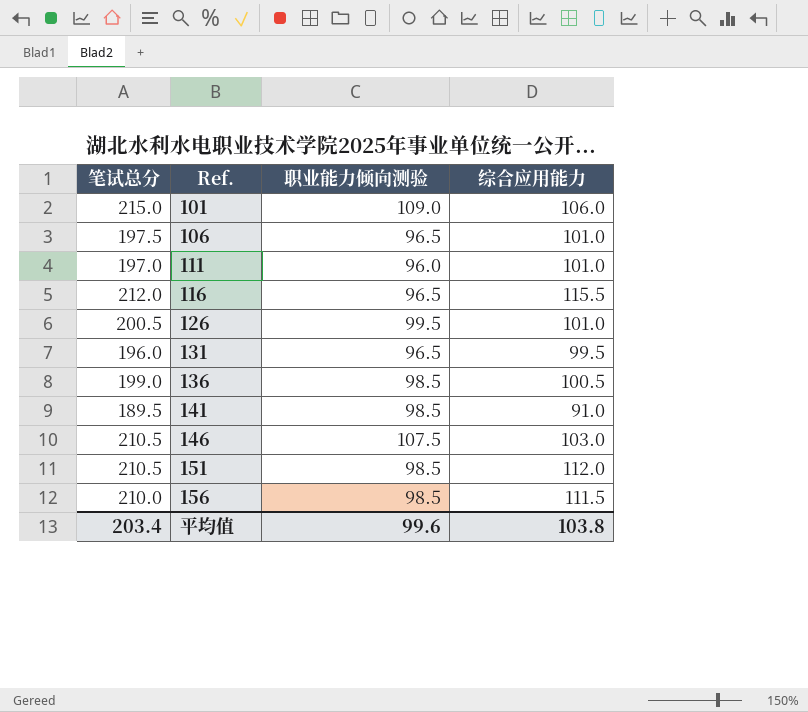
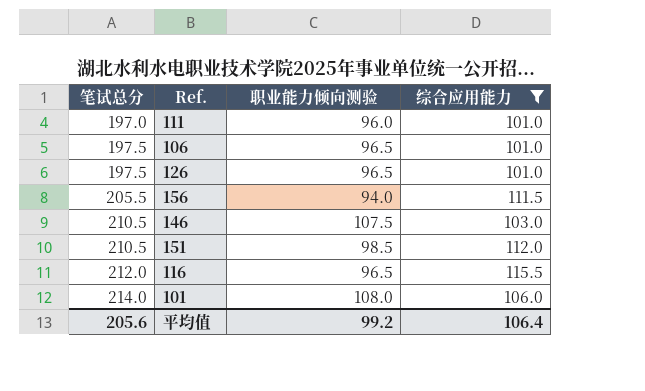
filter: none -> 综合应用能力 >= 101.0
row order: Ref. ascending -> 笔试总分 ascending
126 | 笔试总分: 200.5 -> 197.5
126 | 职业能力倾向测验: 99.5 -> 96.5
156 | 笔试总分: 210.0 -> 205.5
156 | 职业能力倾向测验: 98.5 -> 94.0
101 | 笔试总分: 215.0 -> 214.0
101 | 职业能力倾向测验: 109.0 -> 108.0
平均值 | 笔试总分: 203.4 -> 205.6
平均值 | 职业能力倾向测验: 99.6 -> 99.2
平均值 | 综合应用能力: 103.8 -> 106.4

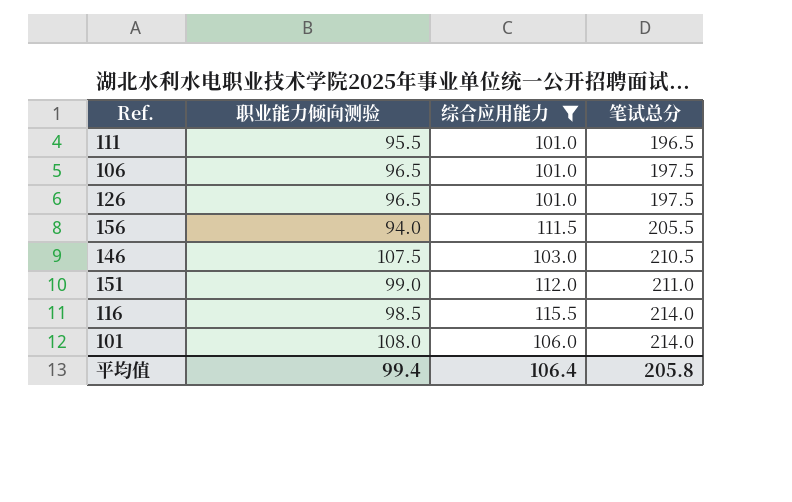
column 笔试总分 | position: 1 -> 4
111 | 职业能力倾向测验: 96.0 -> 95.5
111 | 笔试总分: 197.0 -> 196.5
151 | 职业能力倾向测验: 98.5 -> 99.0
151 | 笔试总分: 210.5 -> 211.0
116 | 职业能力倾向测验: 96.5 -> 98.5
116 | 笔试总分: 212.0 -> 214.0
平均值 | 职业能力倾向测验: 99.2 -> 99.4
平均值 | 笔试总分: 205.6 -> 205.8

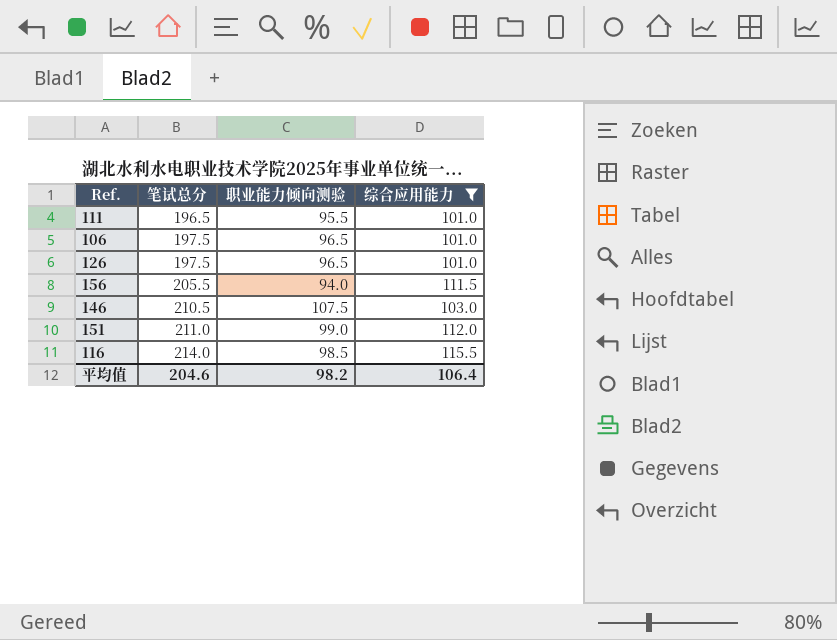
column 笔试总分 | position: 4 -> 2
row 101: 108.0 | 106.0 | 214.0 -> none
平均值 | 笔试总分: 205.8 -> 204.6
平均值 | 职业能力倾向测验: 99.4 -> 98.2

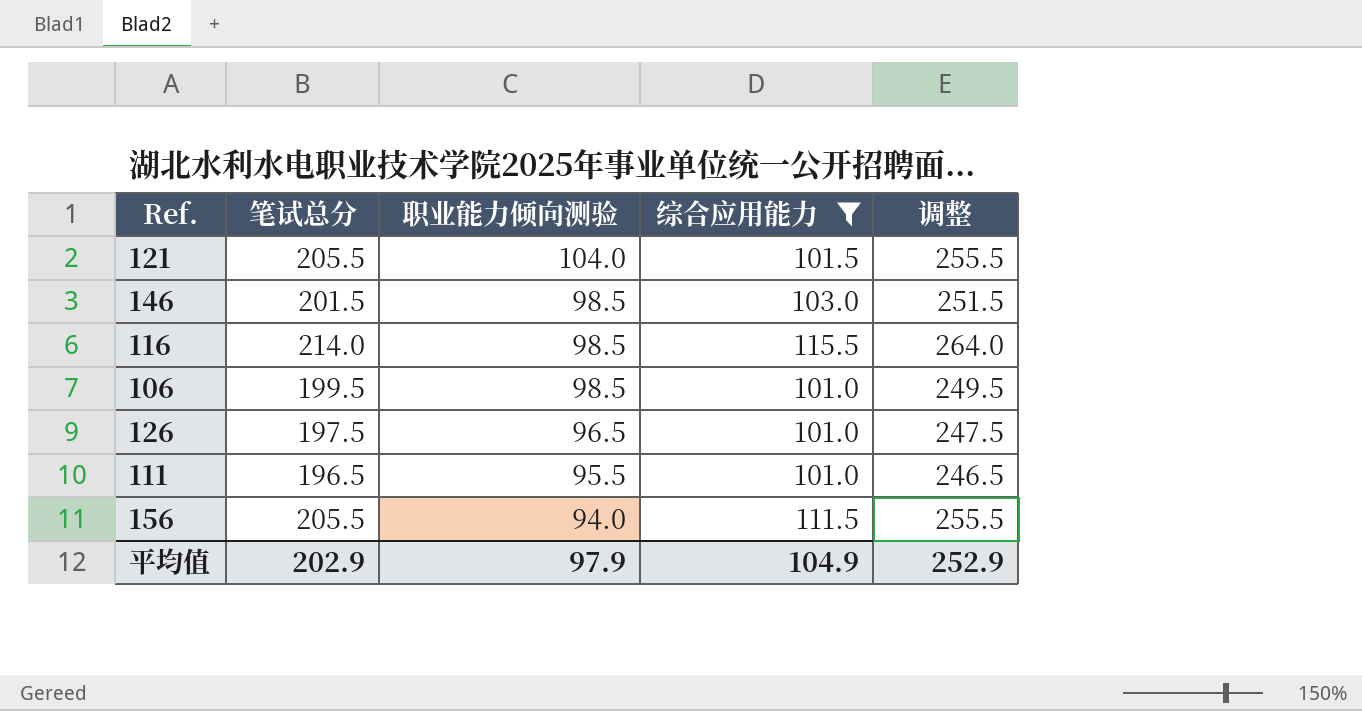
row order: 笔试总分 ascending -> 职业能力倾向测验 descending
column 调整 | formula: none -> [笔试总分] + 50
row 151: 211.0 | 99.0 | 112.0 -> none
row 121: none -> 205.5 | 104.0 | 101.5 | 255.5
146 | 笔试总分: 210.5 -> 201.5
146 | 职业能力倾向测验: 107.5 -> 98.5
106 | 笔试总分: 197.5 -> 199.5
106 | 职业能力倾向测验: 96.5 -> 98.5
平均值 | 笔试总分: 204.6 -> 202.9
平均值 | 职业能力倾向测验: 98.2 -> 97.9
平均值 | 综合应用能力: 106.4 -> 104.9

